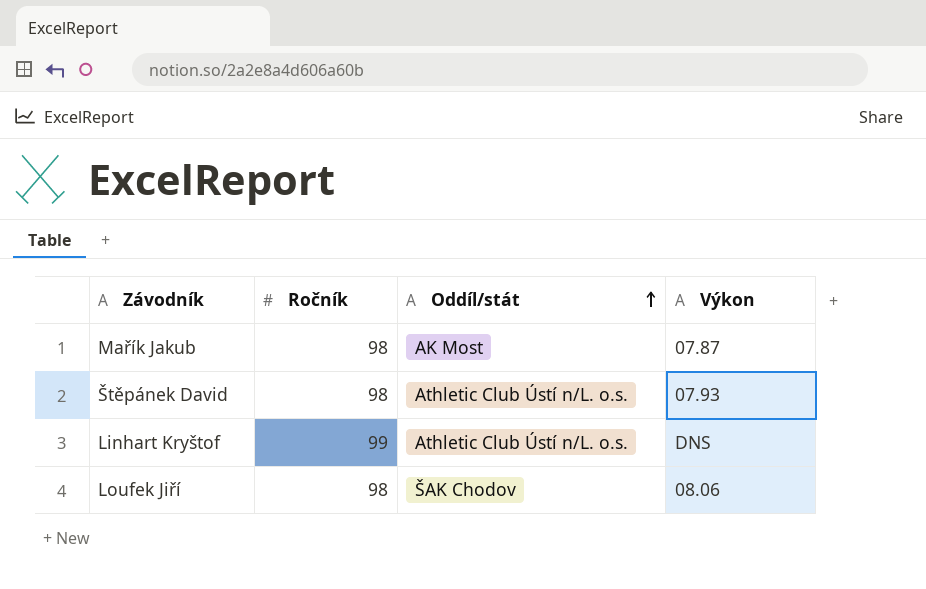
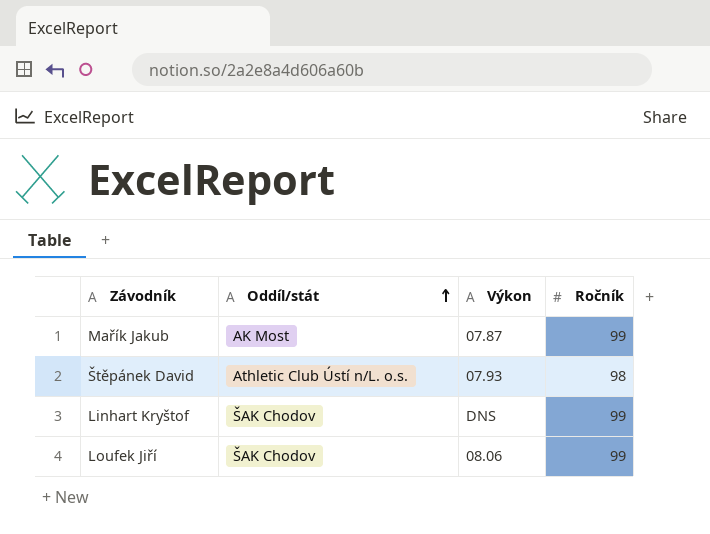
column Ročník | position: 2 -> 4
Mařík Jakub | Ročník: 98 -> 99
Linhart Kryštof | Oddíl/stát: Athletic Club Ústí n/L. o.s. -> ŠAK Chodov
Loufek Jiří | Ročník: 98 -> 99

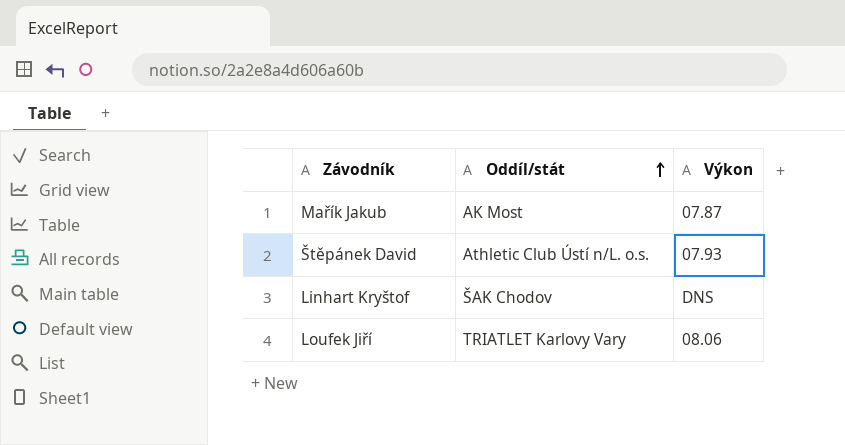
column Ročník | position: 4 -> none
Loufek Jiří | Oddíl/stát: ŠAK Chodov -> TRIATLET Karlovy Vary

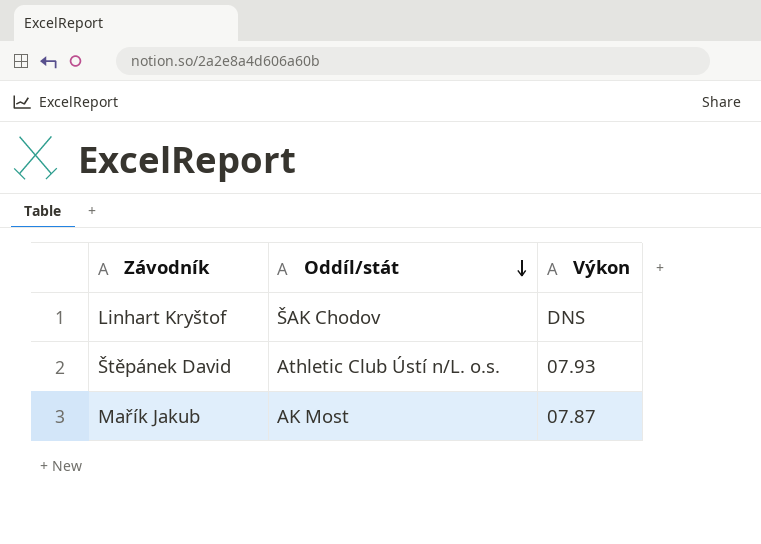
row order: Oddíl/stát ascending -> Oddíl/stát descending
row Loufek Jiří: TRIATLET Karlovy Vary | 08.06 -> none

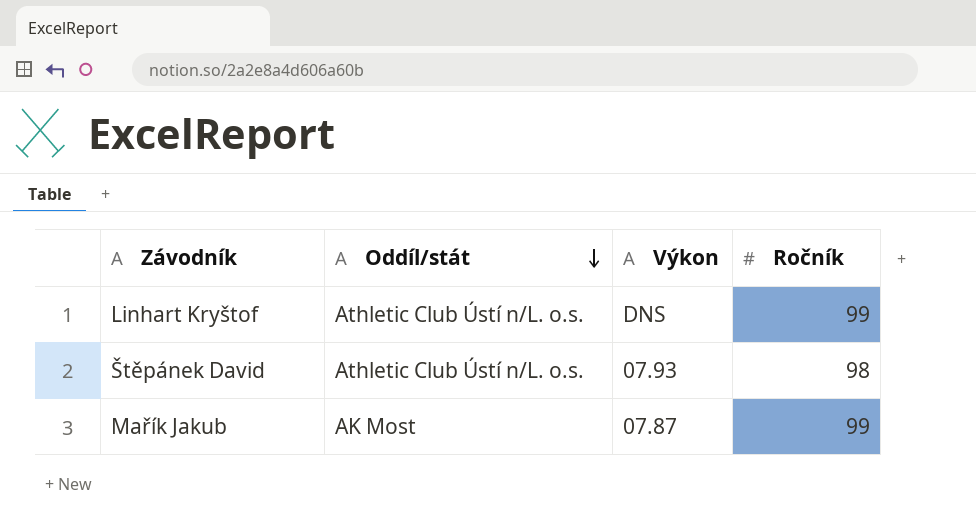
column Ročník | position: none -> 4
Linhart Kryštof | Oddíl/stát: ŠAK Chodov -> Athletic Club Ústí n/L. o.s.

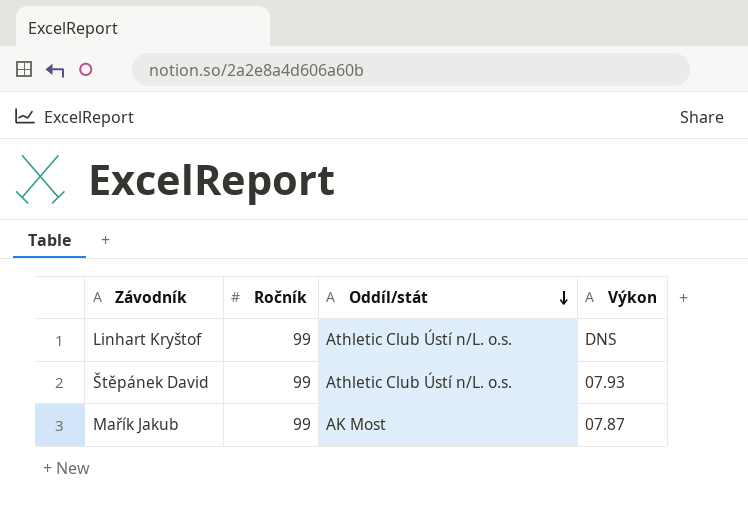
column Ročník | position: 4 -> 2
Štěpánek David | Ročník: 98 -> 99

